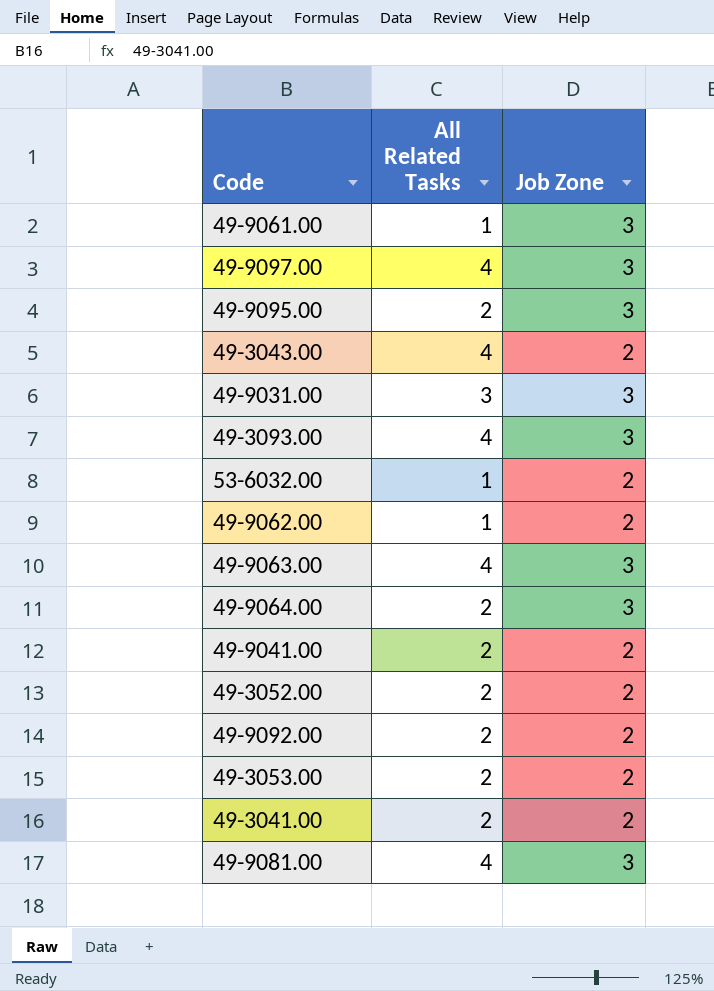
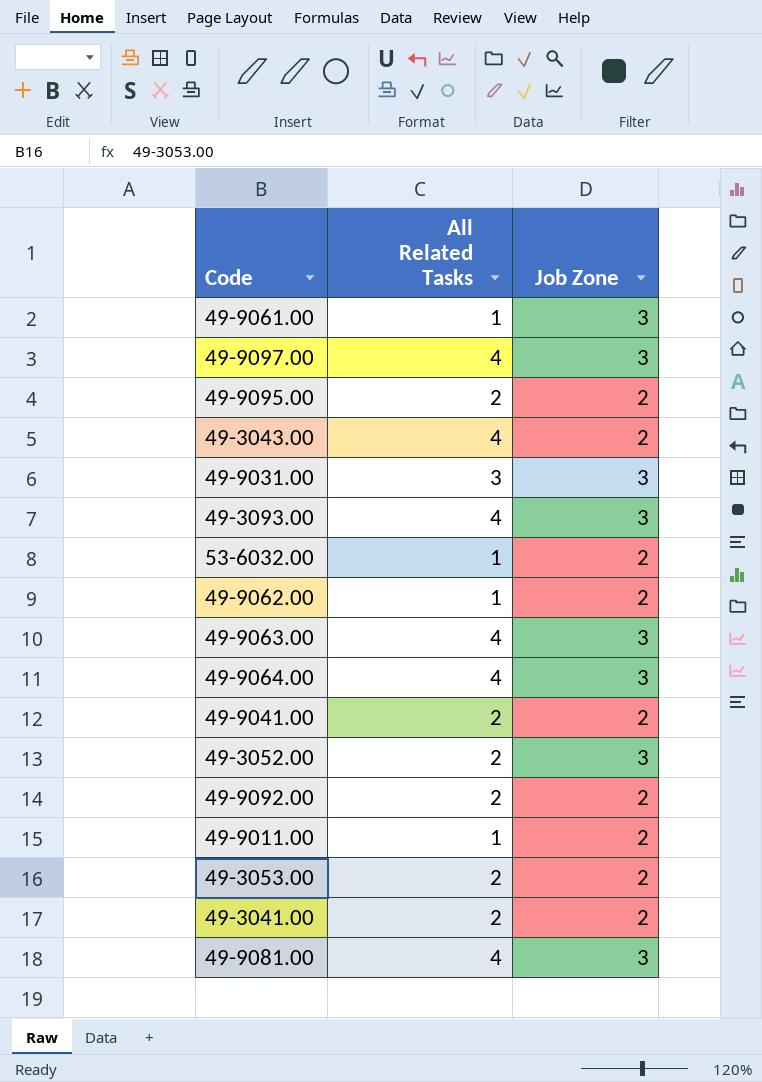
49-9095.00 | Job Zone: 3 -> 2
49-9064.00 | All Related Tasks: 2 -> 4
49-3052.00 | Job Zone: 2 -> 3
row 49-9011.00: none -> 1 | 2

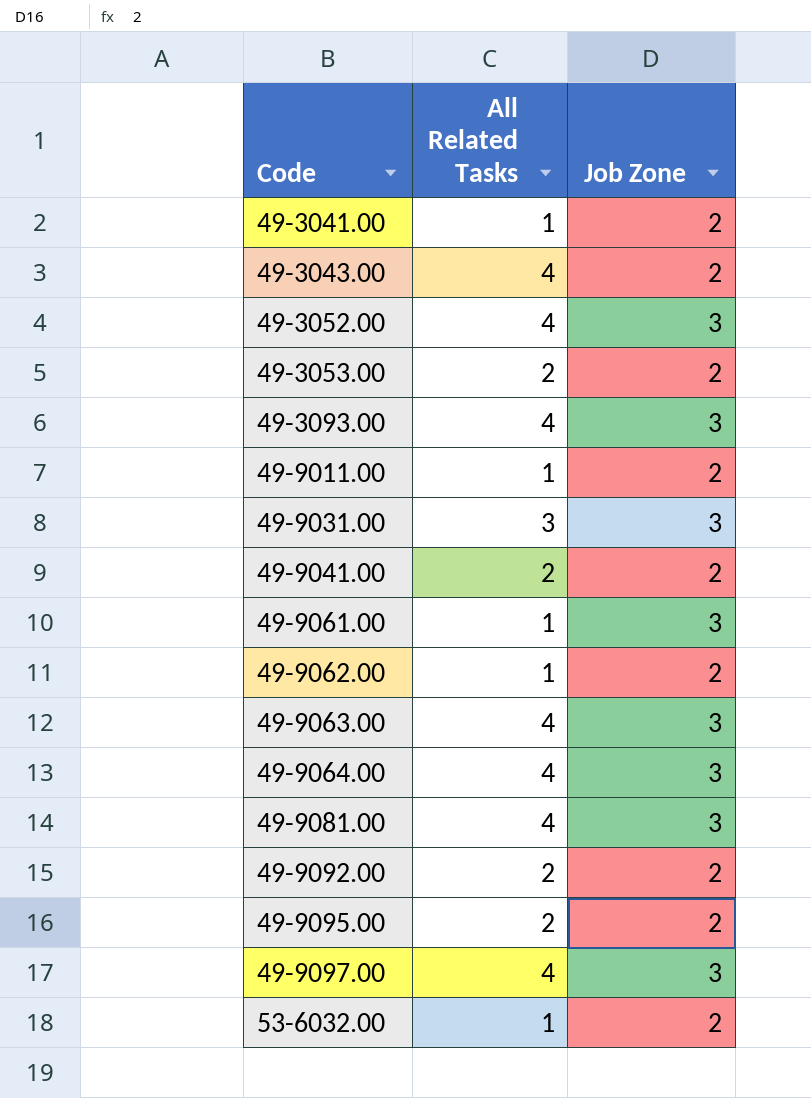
row order: none -> Code ascending
49-3041.00 | All Related Tasks: 2 -> 1
49-3052.00 | All Related Tasks: 2 -> 4

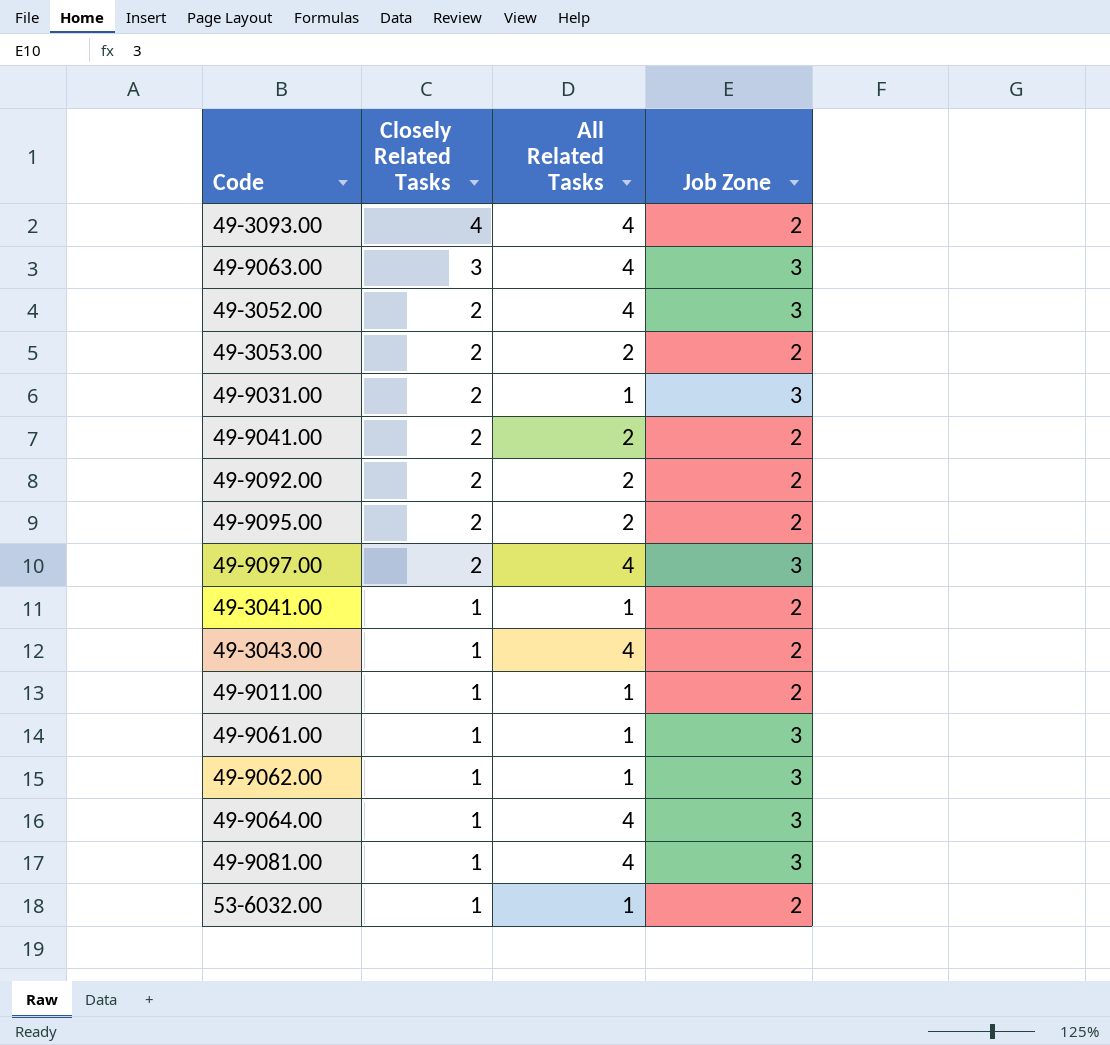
row order: Code ascending -> Closely Related Tasks descending
column Closely Related Tasks | position: none -> 2
49-3093.00 | Job Zone: 3 -> 2
49-9031.00 | All Related Tasks: 3 -> 1
49-9062.00 | Job Zone: 2 -> 3

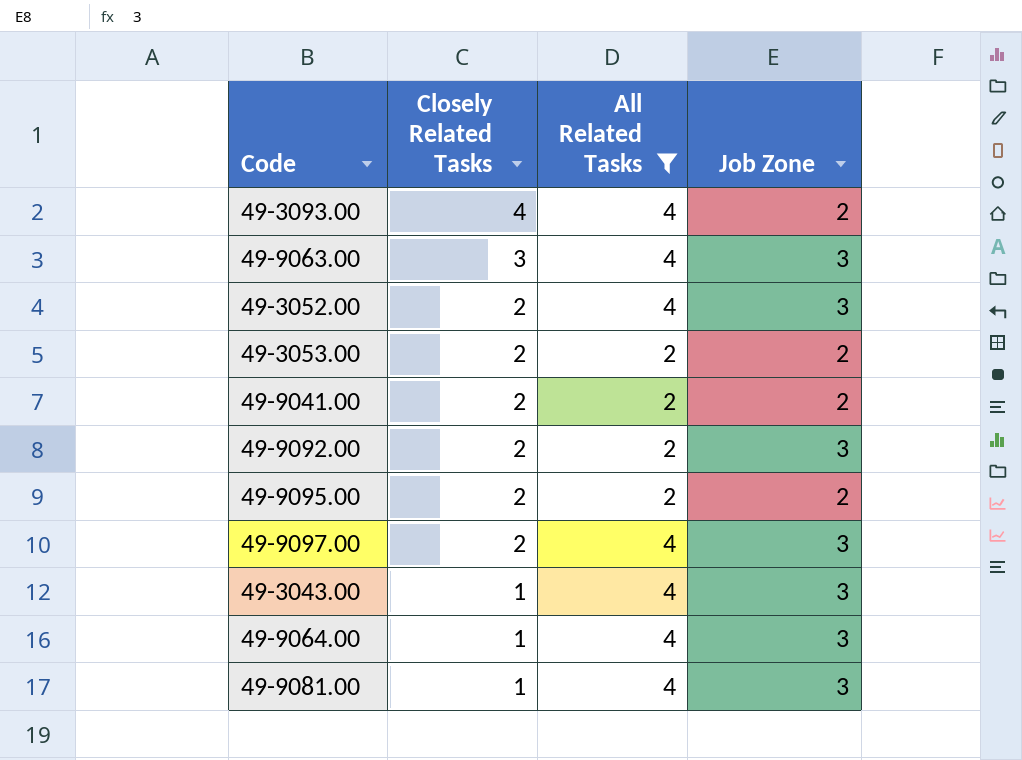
filter: none -> All Related Tasks != 1
49-9092.00 | Job Zone: 2 -> 3
49-3043.00 | Job Zone: 2 -> 3

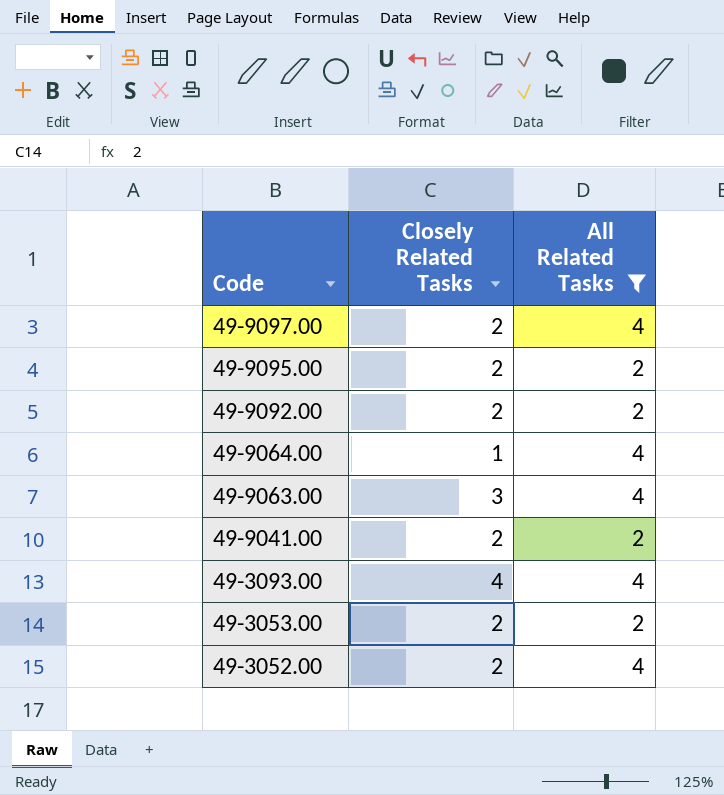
row order: Closely Related Tasks descending -> Code descending
column Job Zone | position: 4 -> none
row 49-3043.00: 1 | 4 | 3 -> none
row 49-9081.00: 1 | 4 | 3 -> none

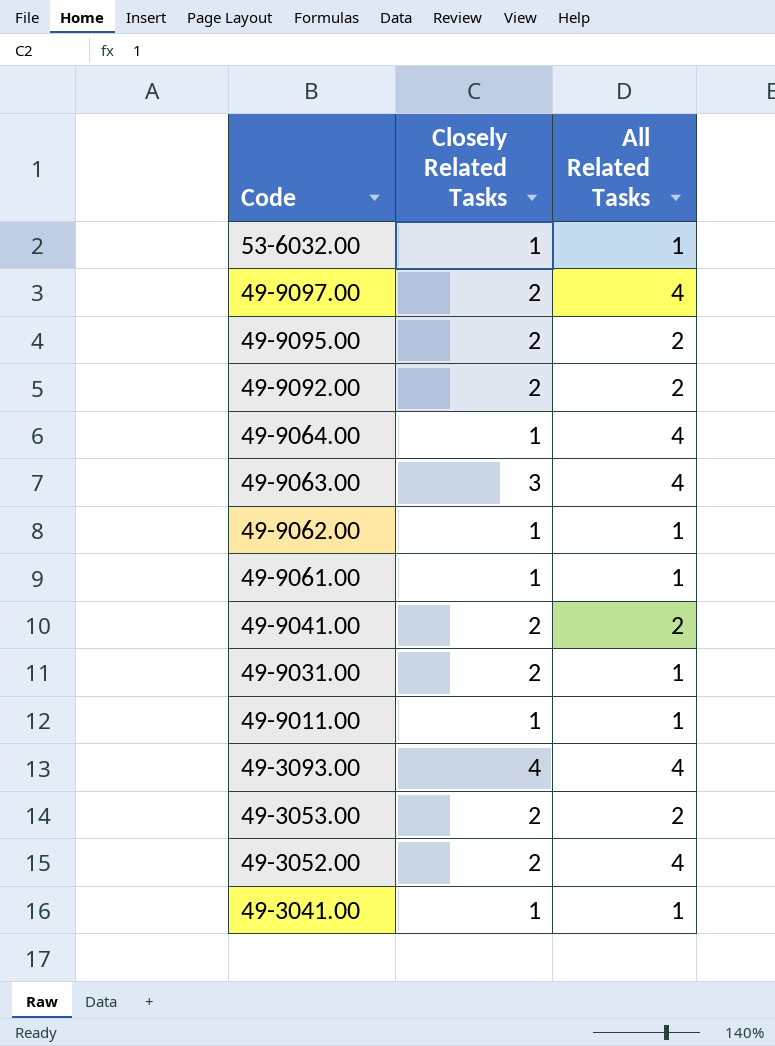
filter: All Related Tasks != 1 -> none

